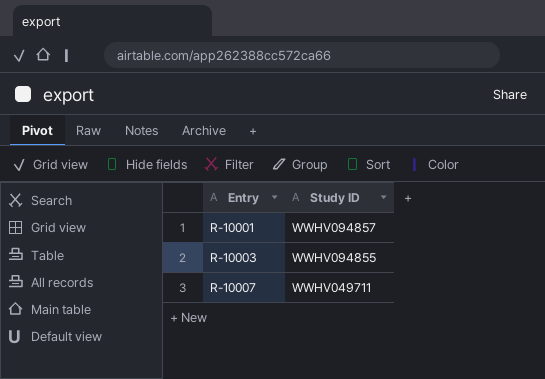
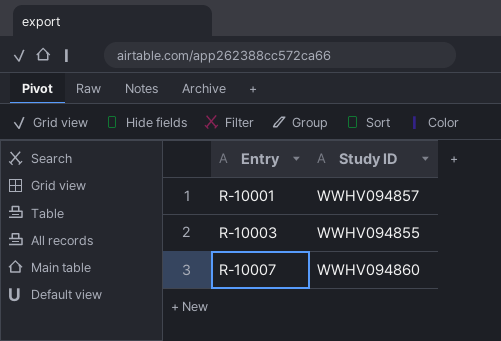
R-10007 | Study ID: WWHV049711 -> WWHV094860

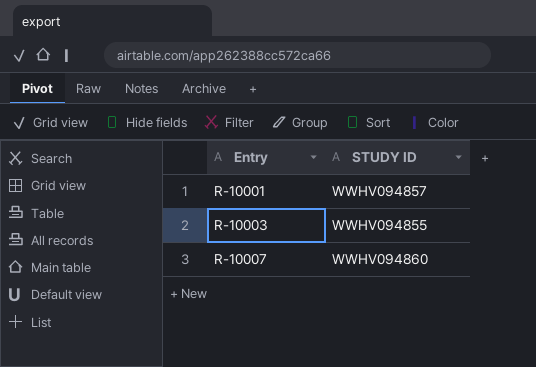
column name: Study ID -> STUDY ID

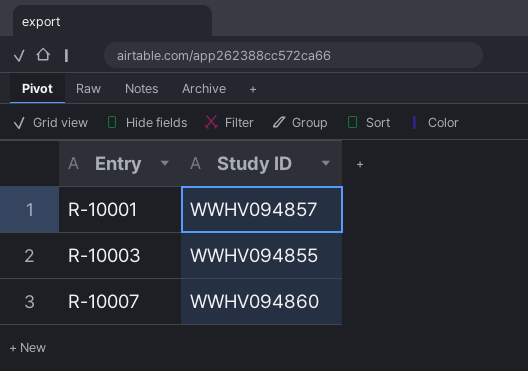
column name: STUDY ID -> Study ID

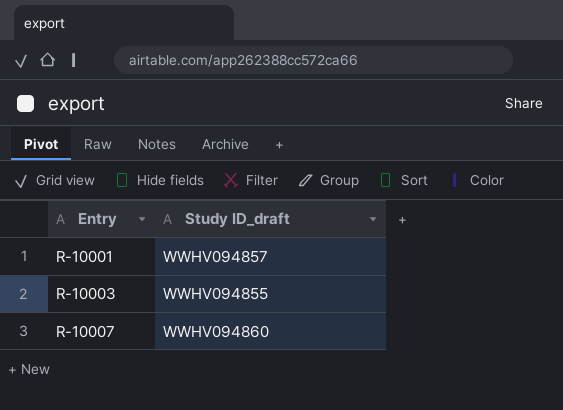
column name: Study ID -> Study ID_draft

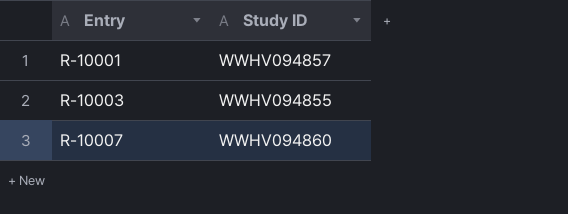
column name: Study ID_draft -> Study ID

